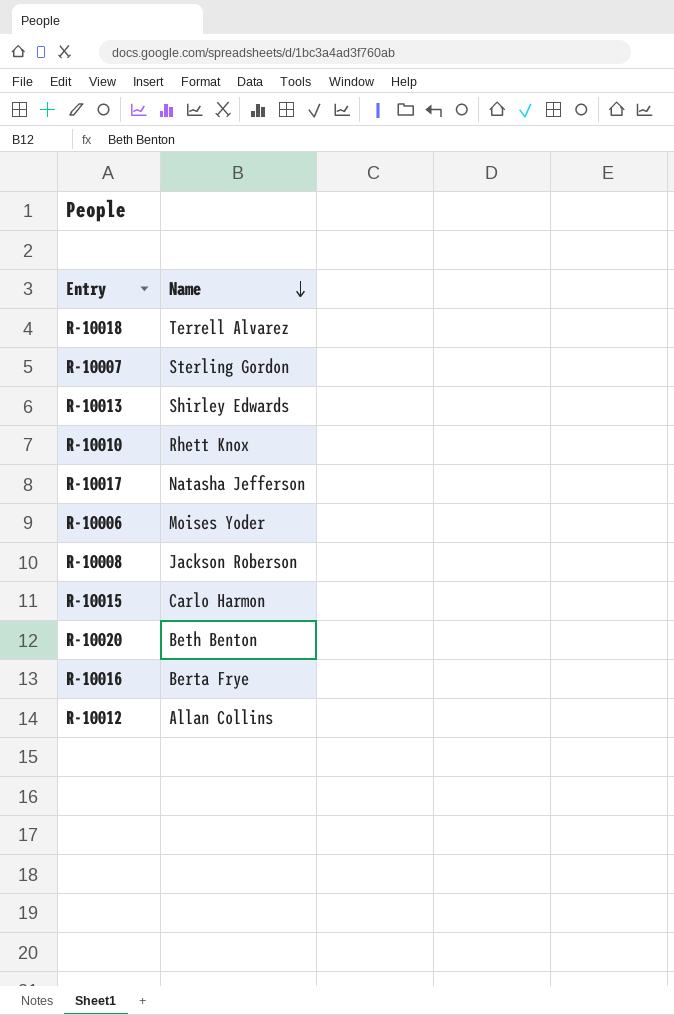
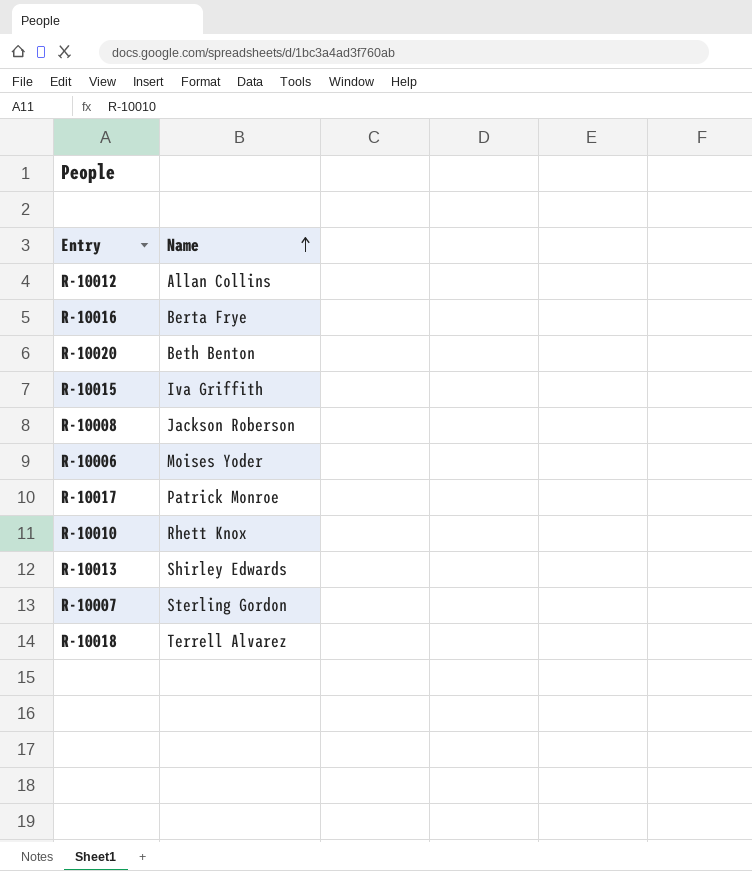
row order: Name descending -> Name ascending
R-10015 | Name: Carlo Harmon -> Iva Griffith
R-10017 | Name: Natasha Jefferson -> Patrick Monroe

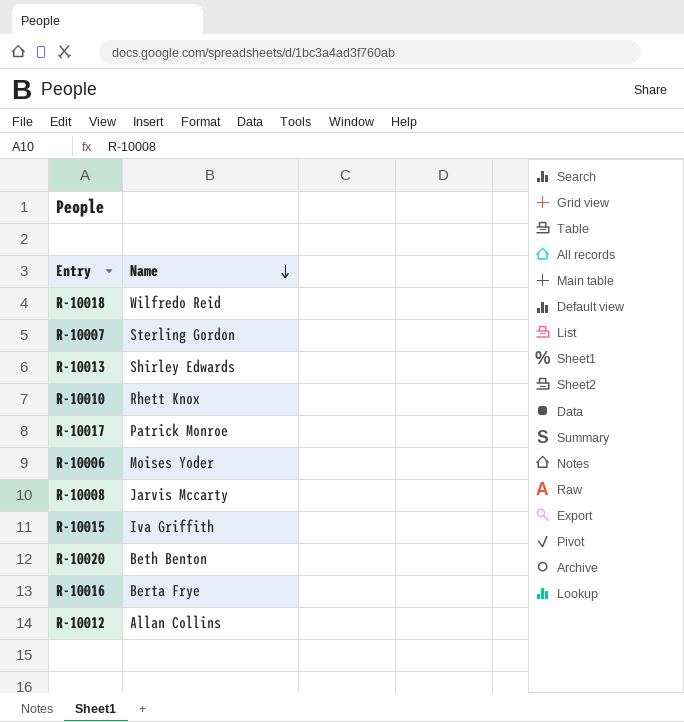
row order: Name ascending -> Name descending
R-10018 | Name: Terrell Alvarez -> Wilfredo Reid
R-10008 | Name: Jackson Roberson -> Jarvis Mccarty

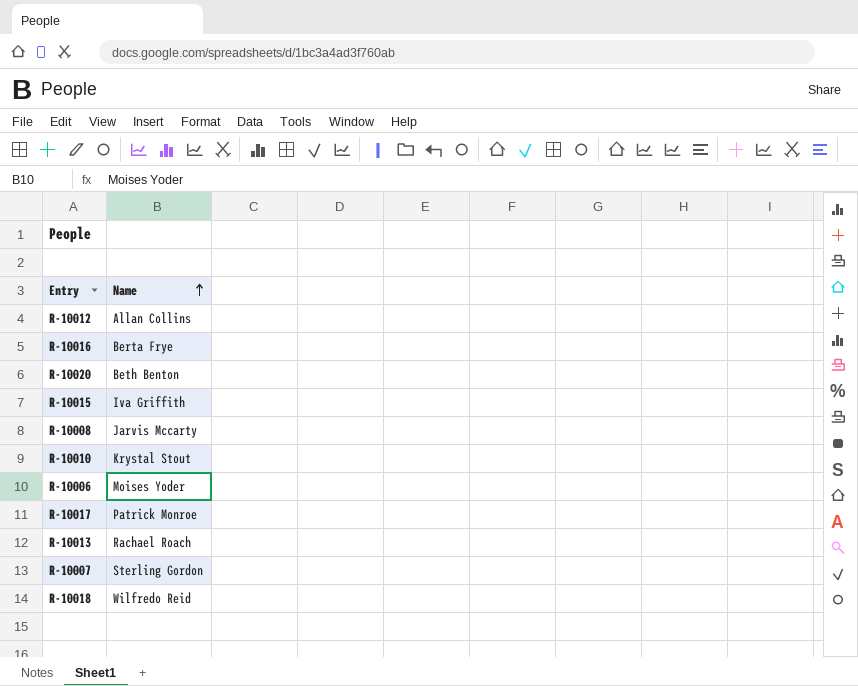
row order: Name descending -> Name ascending
R-10010 | Name: Rhett Knox -> Krystal Stout
R-10013 | Name: Shirley Edwards -> Rachael Roach

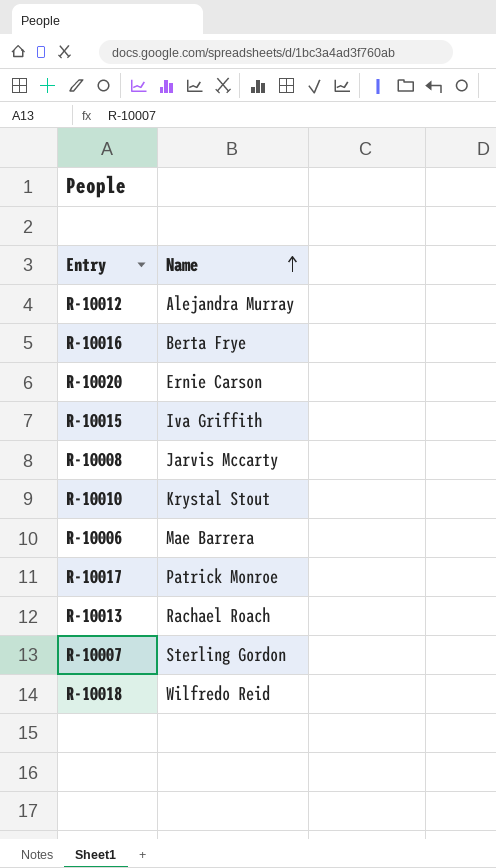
R-10012 | Name: Allan Collins -> Alejandra Murray
R-10020 | Name: Beth Benton -> Ernie Carson
R-10006 | Name: Moises Yoder -> Mae Barrera

